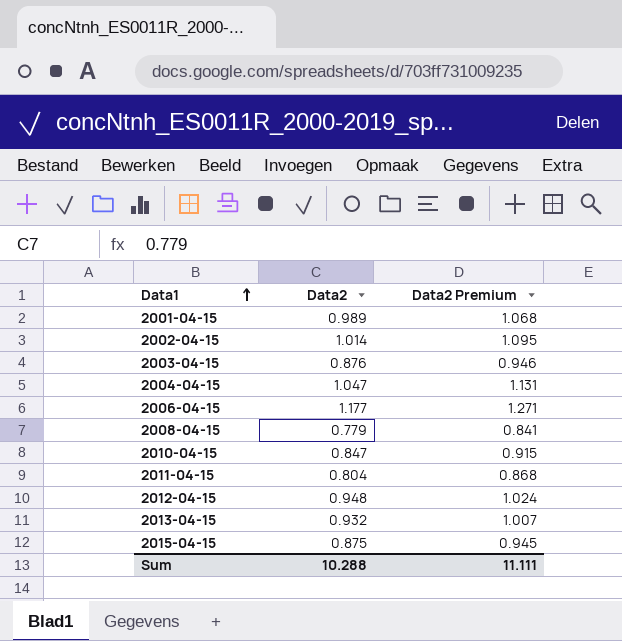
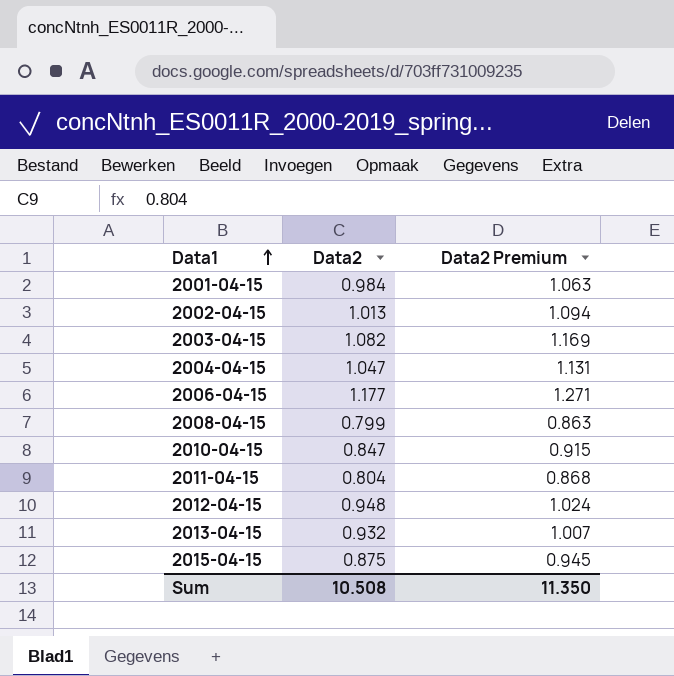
2001-04-15 | Data2: 0.989 -> 0.984
2001-04-15 | Data2 Premium: 1.068 -> 1.063
2002-04-15 | Data2: 1.014 -> 1.013
2002-04-15 | Data2 Premium: 1.095 -> 1.094
2003-04-15 | Data2: 0.876 -> 1.082
2003-04-15 | Data2 Premium: 0.946 -> 1.169
2008-04-15 | Data2: 0.779 -> 0.799
2008-04-15 | Data2 Premium: 0.841 -> 0.863
Sum | Data2: 10.288 -> 10.508
Sum | Data2 Premium: 11.111 -> 11.350

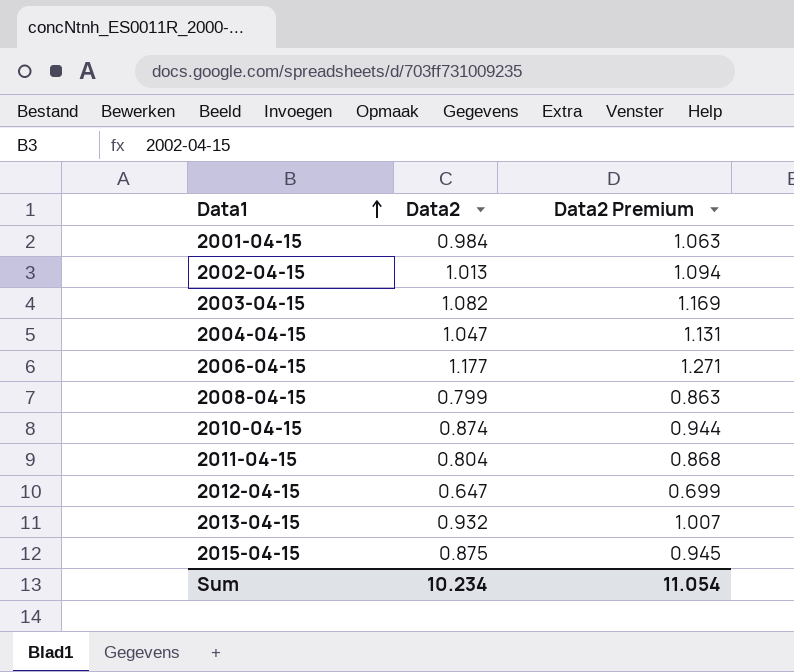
2010-04-15 | Data2: 0.847 -> 0.874
2010-04-15 | Data2 Premium: 0.915 -> 0.944
2012-04-15 | Data2: 0.948 -> 0.647
2012-04-15 | Data2 Premium: 1.024 -> 0.699
Sum | Data2: 10.508 -> 10.234
Sum | Data2 Premium: 11.350 -> 11.054

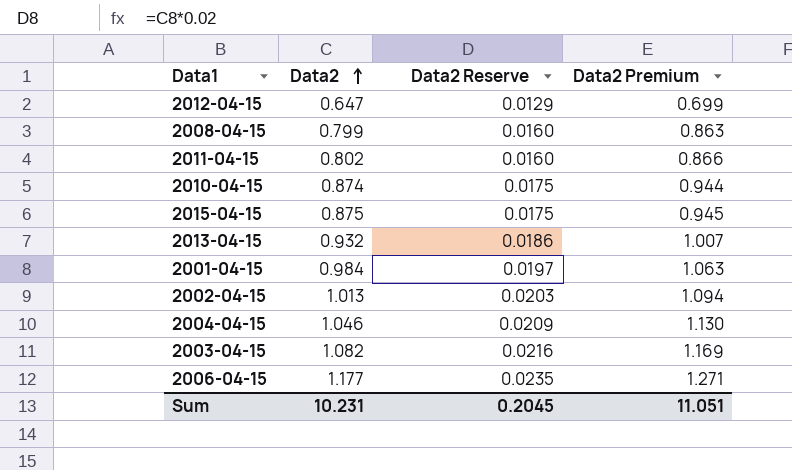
row order: Data1 ascending -> Data2 ascending
column Data2 Reserve | formula: none -> [Data2] * 0.02
2011-04-15 | Data2: 0.804 -> 0.802
2011-04-15 | Data2 Premium: 0.868 -> 0.866
2004-04-15 | Data2: 1.047 -> 1.046
2004-04-15 | Data2 Premium: 1.131 -> 1.130
Sum | Data2: 10.234 -> 10.231
Sum | Data2 Premium: 11.054 -> 11.051

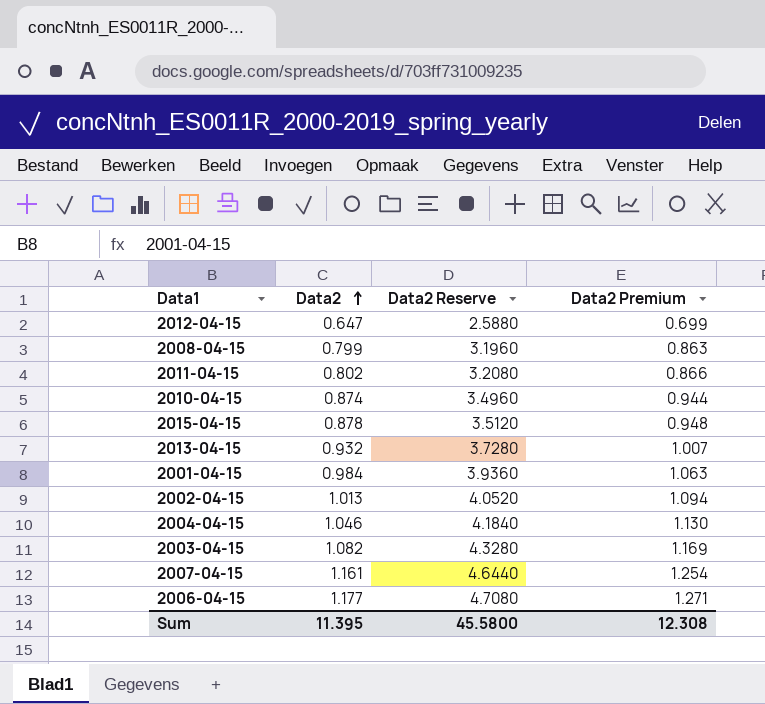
column Data2 Reserve | formula: [Data2] * 0.02 -> [Data2] * 4
2015-04-15 | Data2: 0.875 -> 0.878
2015-04-15 | Data2 Premium: 0.945 -> 0.948
row 2007-04-15: none -> 1.161 | 4.6440 | 1.254
Sum | Data2: 10.231 -> 11.395
Sum | Data2 Reserve: 0.2045 -> 45.5800
Sum | Data2 Premium: 11.051 -> 12.308

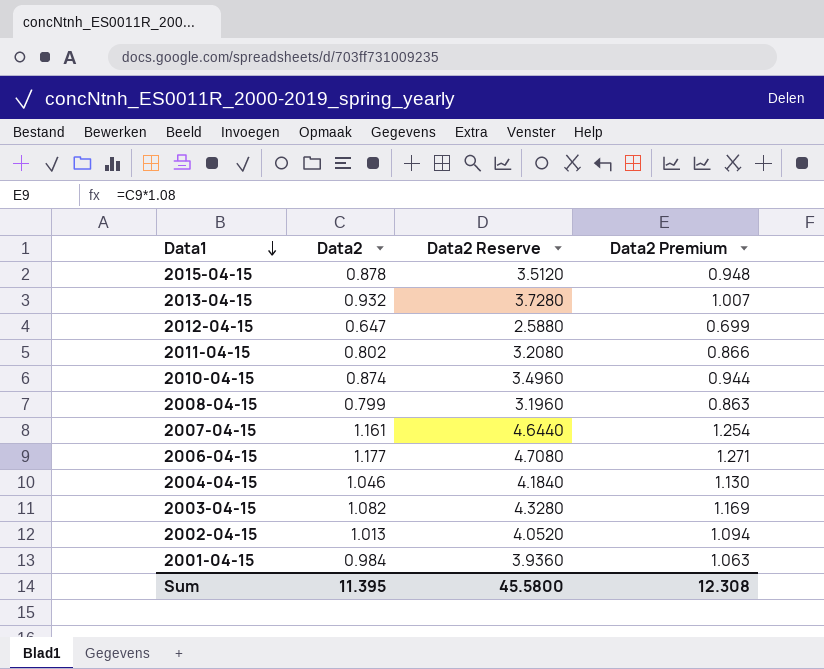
row order: Data2 ascending -> Data1 descending

